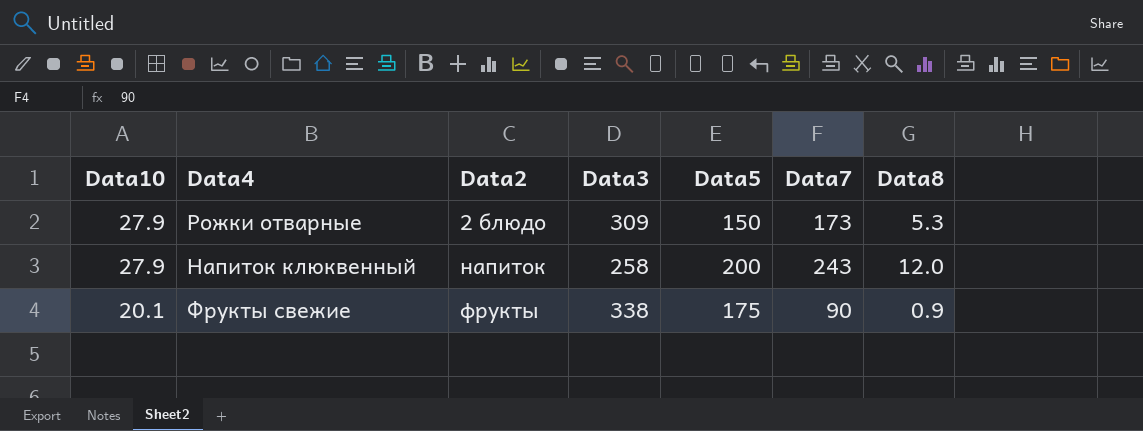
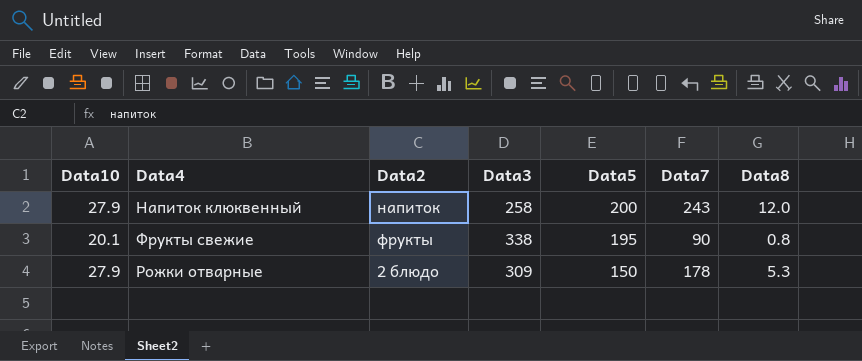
row order: Data10 descending -> Data5 descending
Фрукты свежие | Data5: 175 -> 195
Фрукты свежие | Data8: 0.9 -> 0.8
Рожки отварные | Data7: 173 -> 178

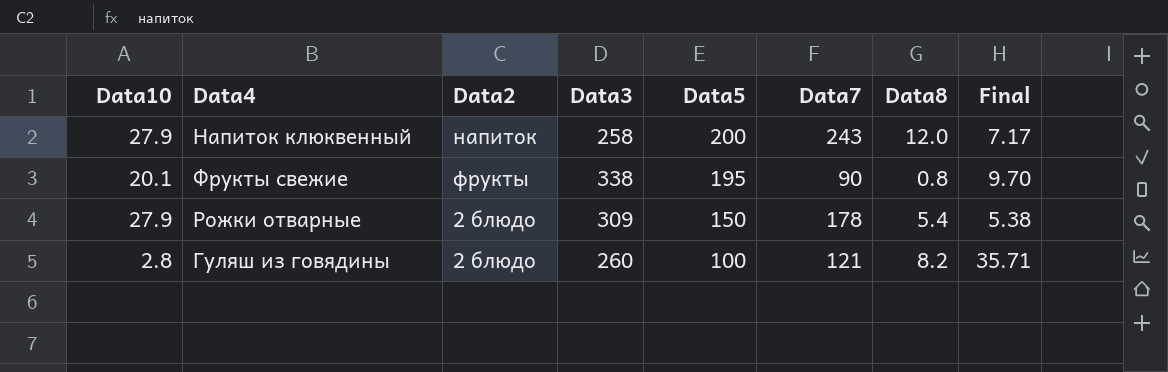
column Final | formula: none -> [Data5] / [Data10]
Рожки отварные | Data8: 5.3 -> 5.4
row Гуляш из говядины: none -> 2.8 | 2 блюдо | 260 | 100 | 121 | 8.2 | 35.71

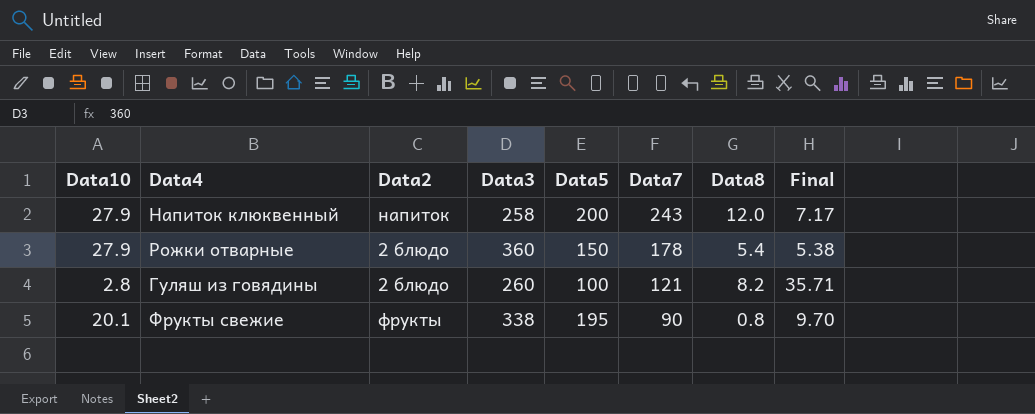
row order: Data5 descending -> Data7 descending
Рожки отварные | Data3: 309 -> 360

